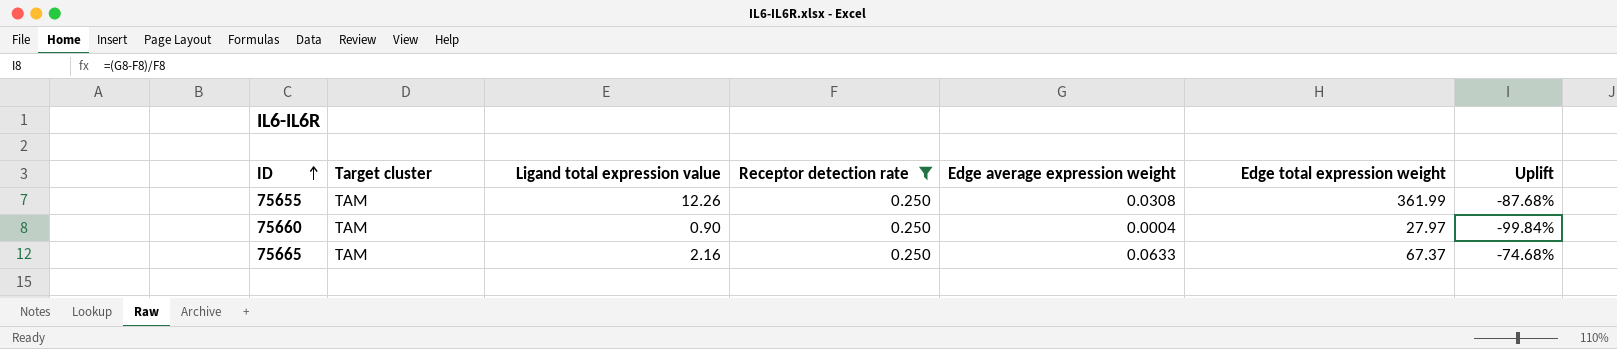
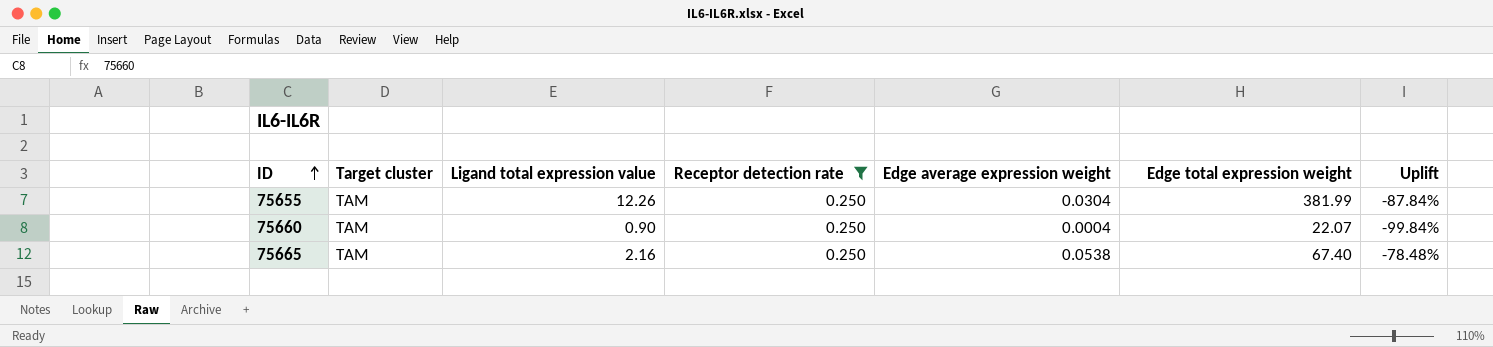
75655 | Edge average expression weight: 0.0308 -> 0.0304
75655 | Edge total expression weight: 361.99 -> 381.99
75655 | Uplift: -87.68% -> -87.84%
75660 | Edge total expression weight: 27.97 -> 22.07
75665 | Edge average expression weight: 0.0633 -> 0.0538
75665 | Edge total expression weight: 67.37 -> 67.40
75665 | Uplift: -74.68% -> -78.48%

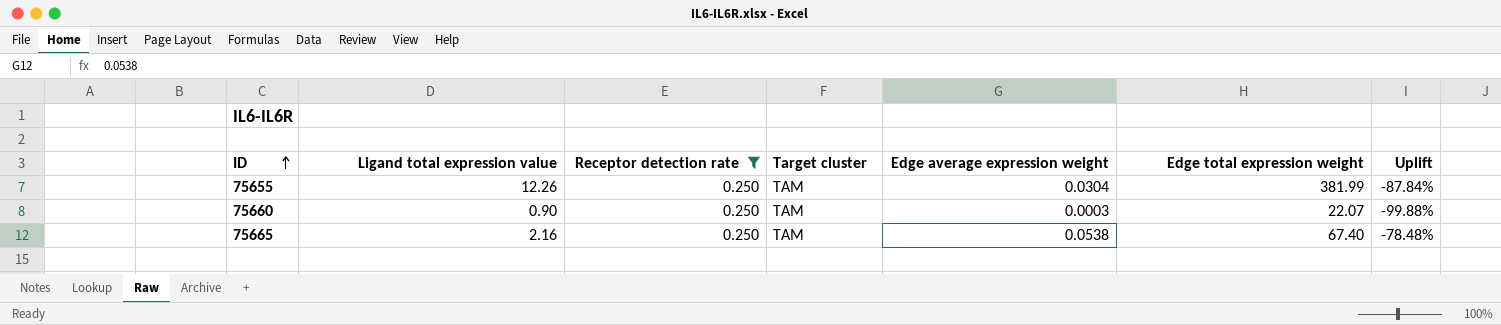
column Target cluster | position: 2 -> 4
75660 | Edge average expression weight: 0.0004 -> 0.0003
75660 | Uplift: -99.84% -> -99.88%

